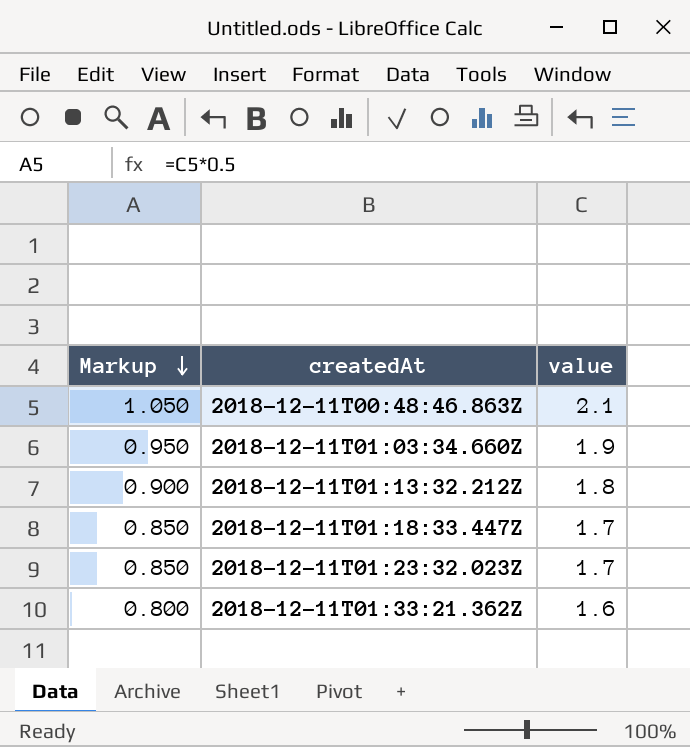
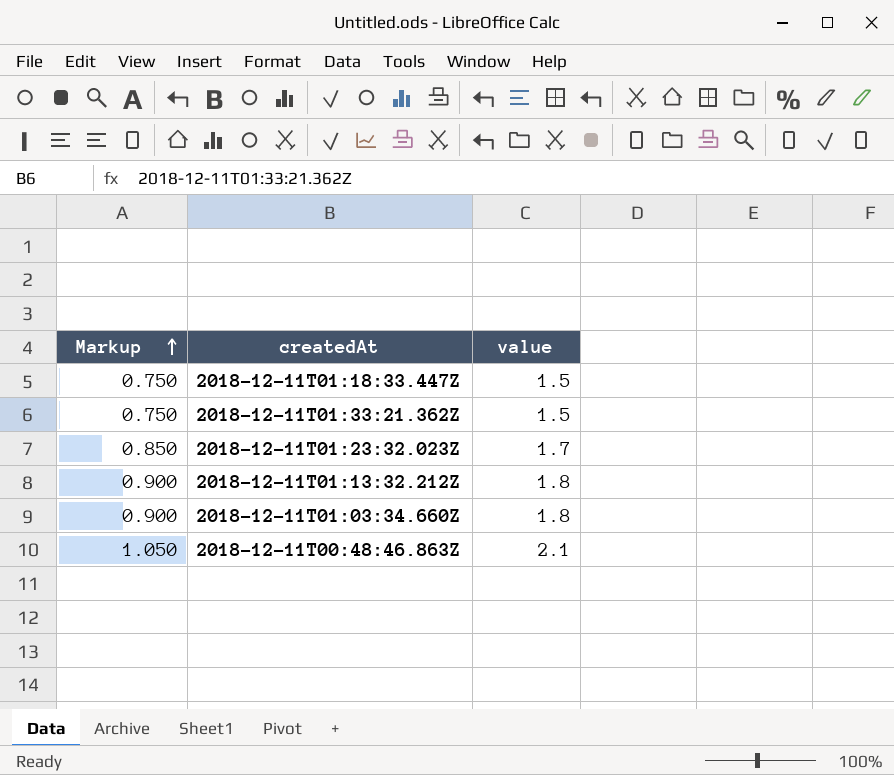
row order: Markup descending -> Markup ascending
2018-12-11T01:18:33.447Z | Markup: 0.850 -> 0.750
2018-12-11T01:18:33.447Z | value: 1.7 -> 1.5
2018-12-11T01:33:21.362Z | Markup: 0.800 -> 0.750
2018-12-11T01:33:21.362Z | value: 1.6 -> 1.5
2018-12-11T01:03:34.660Z | Markup: 0.950 -> 0.900
2018-12-11T01:03:34.660Z | value: 1.9 -> 1.8

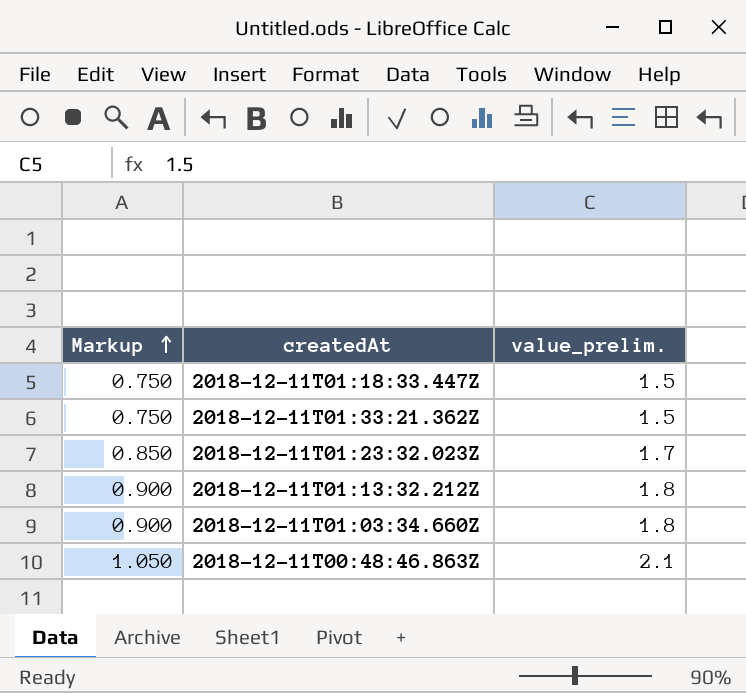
column name: value -> value_prelim.

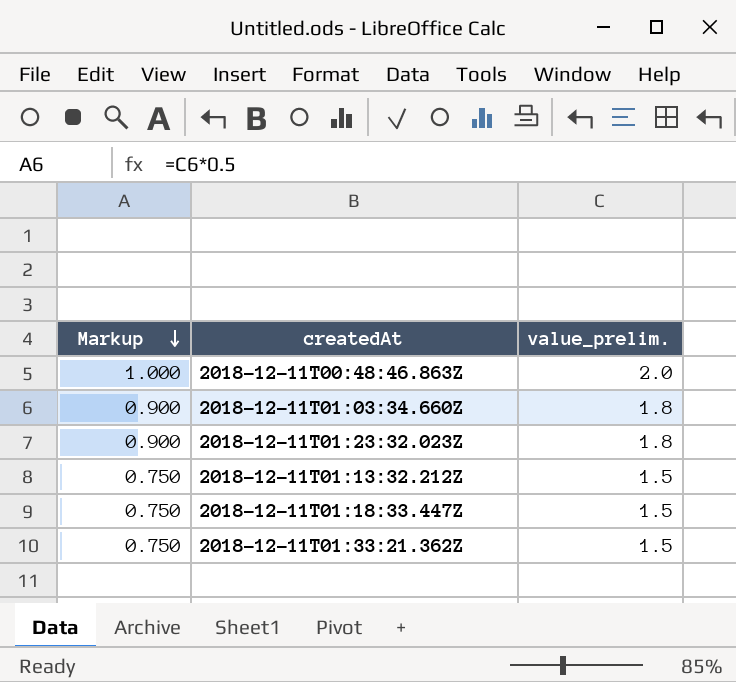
row order: Markup ascending -> Markup descending
2018-12-11T00:48:46.863Z | Markup: 1.050 -> 1.000
2018-12-11T00:48:46.863Z | value_prelim.: 2.1 -> 2.0
2018-12-11T01:23:32.023Z | Markup: 0.850 -> 0.900
2018-12-11T01:23:32.023Z | value_prelim.: 1.7 -> 1.8
2018-12-11T01:13:32.212Z | Markup: 0.900 -> 0.750
2018-12-11T01:13:32.212Z | value_prelim.: 1.8 -> 1.5

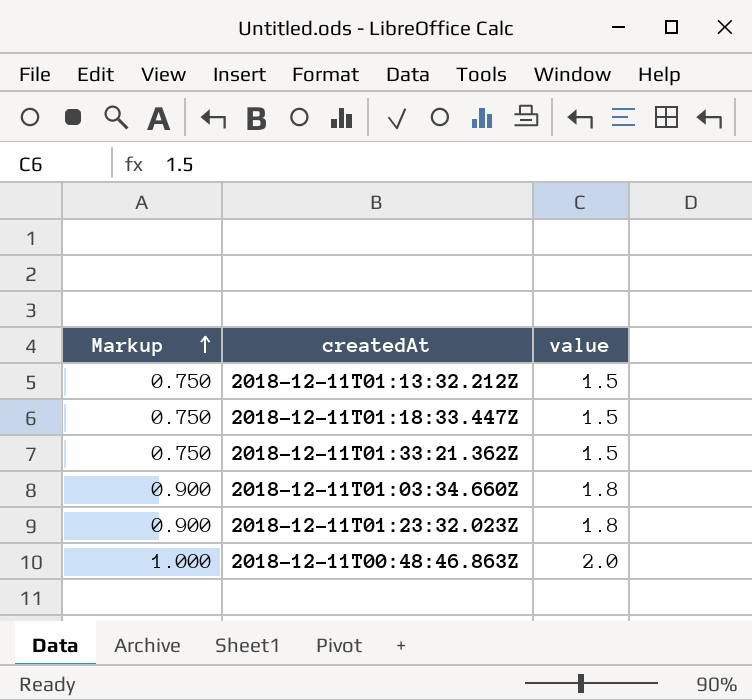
row order: Markup descending -> Markup ascending
column name: value_prelim. -> value

